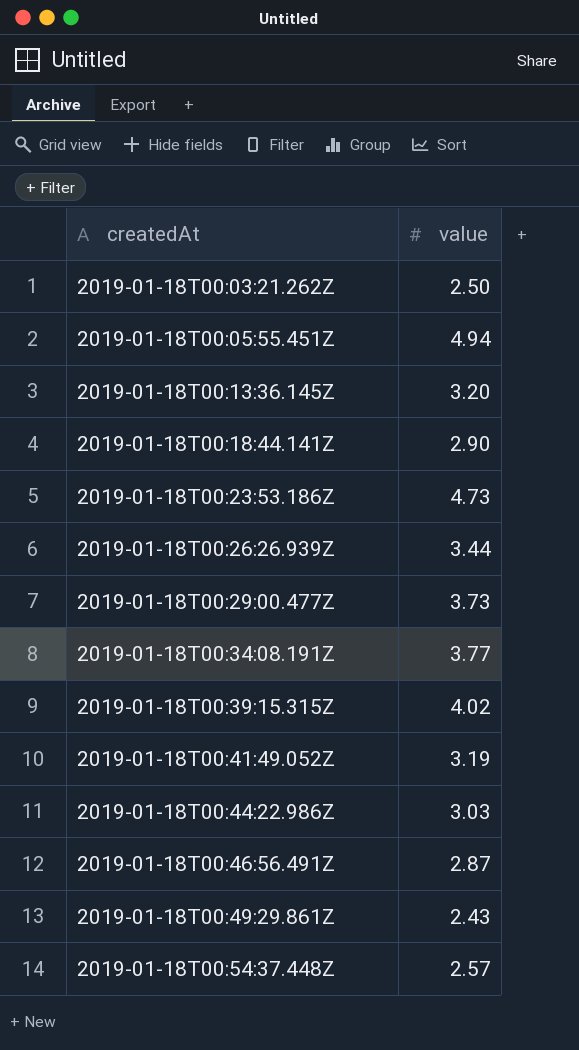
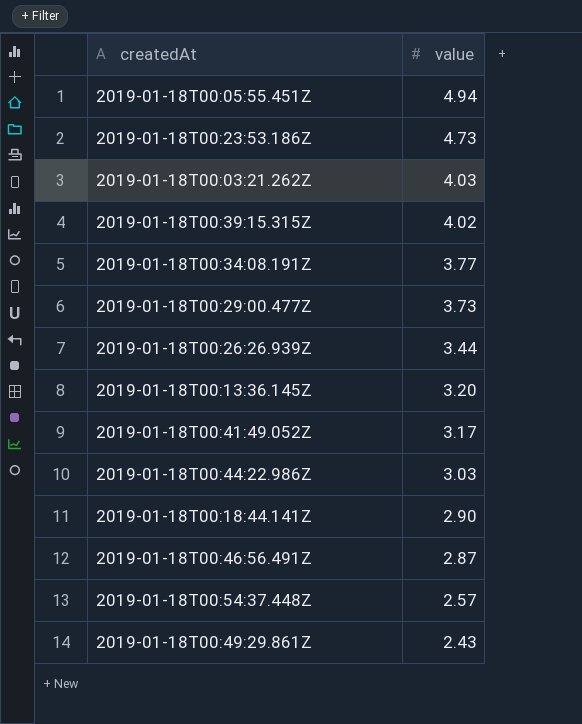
row order: createdAt ascending -> value descending
2019-01-18T00:03:21.262Z | value: 2.50 -> 4.03
2019-01-18T00:41:49.052Z | value: 3.19 -> 3.17

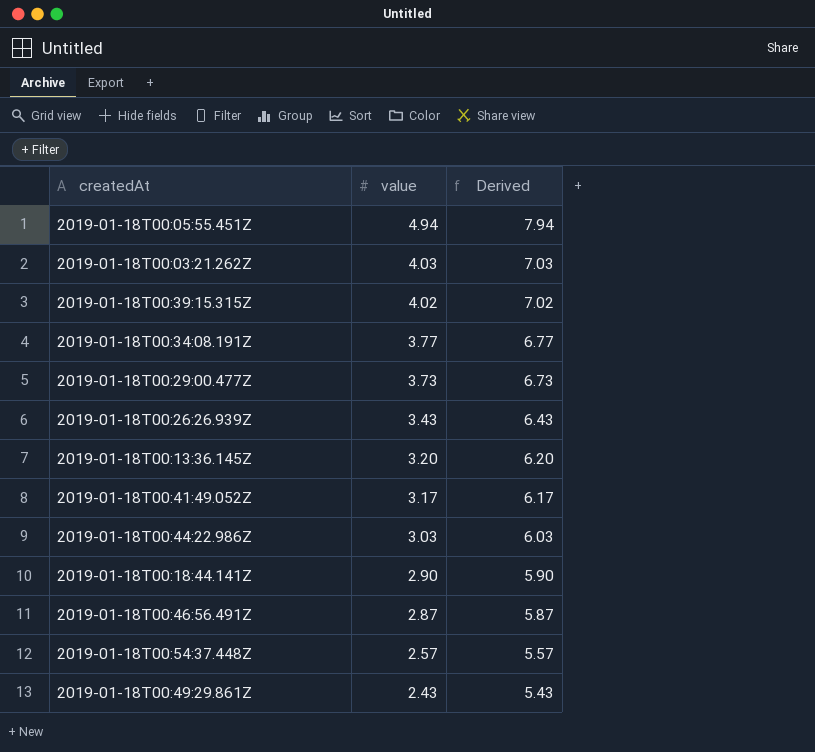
column Derived | formula: none -> [value] + 3
row 2019-01-18T00:23:53.186Z: 4.73 -> none
2019-01-18T00:26:26.939Z | value: 3.44 -> 3.43

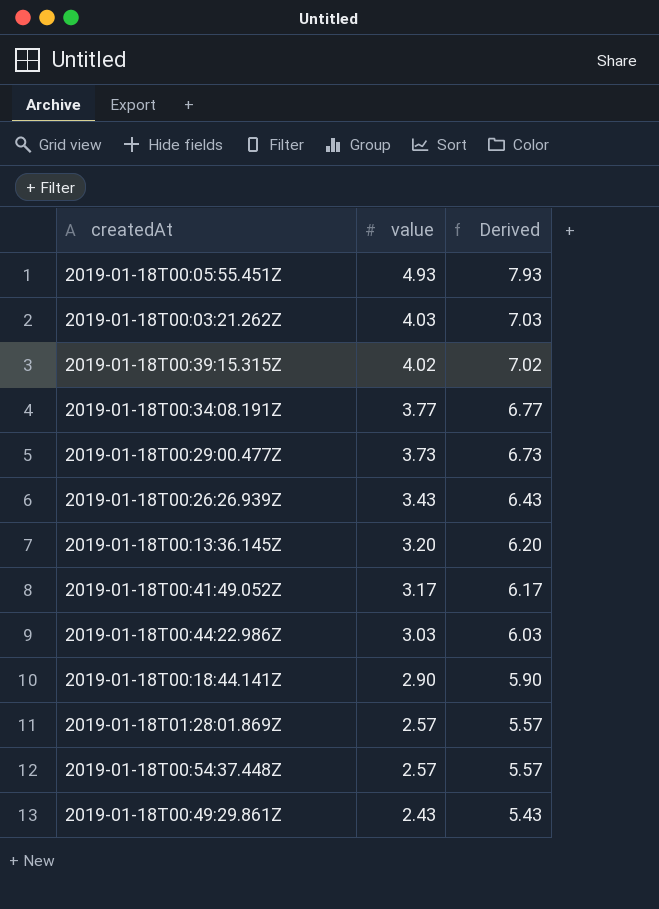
row 2019-01-18T00:46:56.491Z: 2.87 | 5.87 -> none
2019-01-18T00:05:55.451Z | value: 4.94 -> 4.93
2019-01-18T00:05:55.451Z | Derived: 7.94 -> 7.93
row 2019-01-18T01:28:01.869Z: none -> 2.57 | 5.57

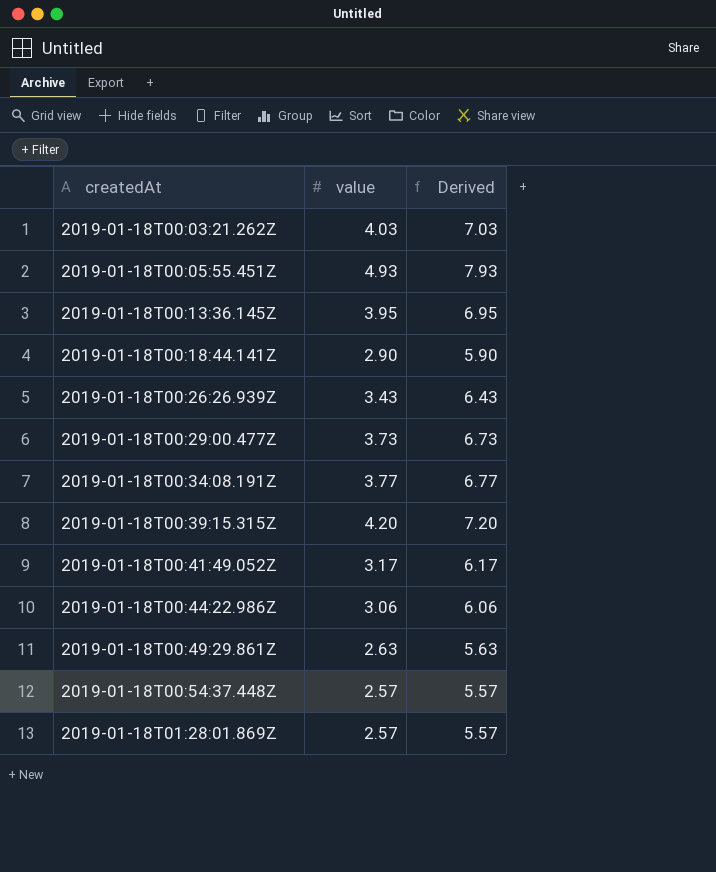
row order: value descending -> createdAt ascending
2019-01-18T00:13:36.145Z | value: 3.20 -> 3.95
2019-01-18T00:13:36.145Z | Derived: 6.20 -> 6.95
2019-01-18T00:39:15.315Z | value: 4.02 -> 4.20
2019-01-18T00:39:15.315Z | Derived: 7.02 -> 7.20
2019-01-18T00:44:22.986Z | value: 3.03 -> 3.06
2019-01-18T00:44:22.986Z | Derived: 6.03 -> 6.06
2019-01-18T00:49:29.861Z | value: 2.43 -> 2.63
2019-01-18T00:49:29.861Z | Derived: 5.43 -> 5.63

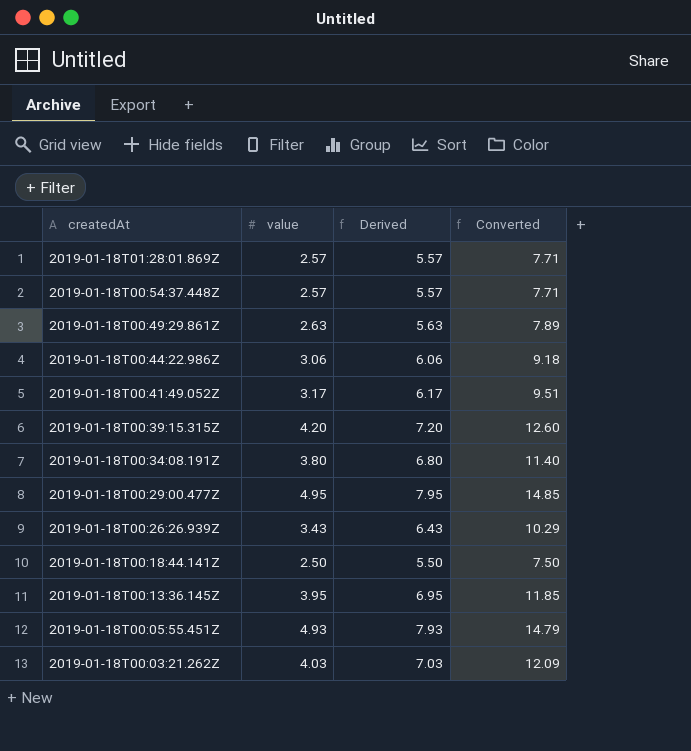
row order: createdAt ascending -> createdAt descending
column Converted | formula: none -> [value] * 3
2019-01-18T00:34:08.191Z | value: 3.77 -> 3.80
2019-01-18T00:34:08.191Z | Derived: 6.77 -> 6.80
2019-01-18T00:29:00.477Z | value: 3.73 -> 4.95
2019-01-18T00:29:00.477Z | Derived: 6.73 -> 7.95
2019-01-18T00:18:44.141Z | value: 2.90 -> 2.50
2019-01-18T00:18:44.141Z | Derived: 5.90 -> 5.50

